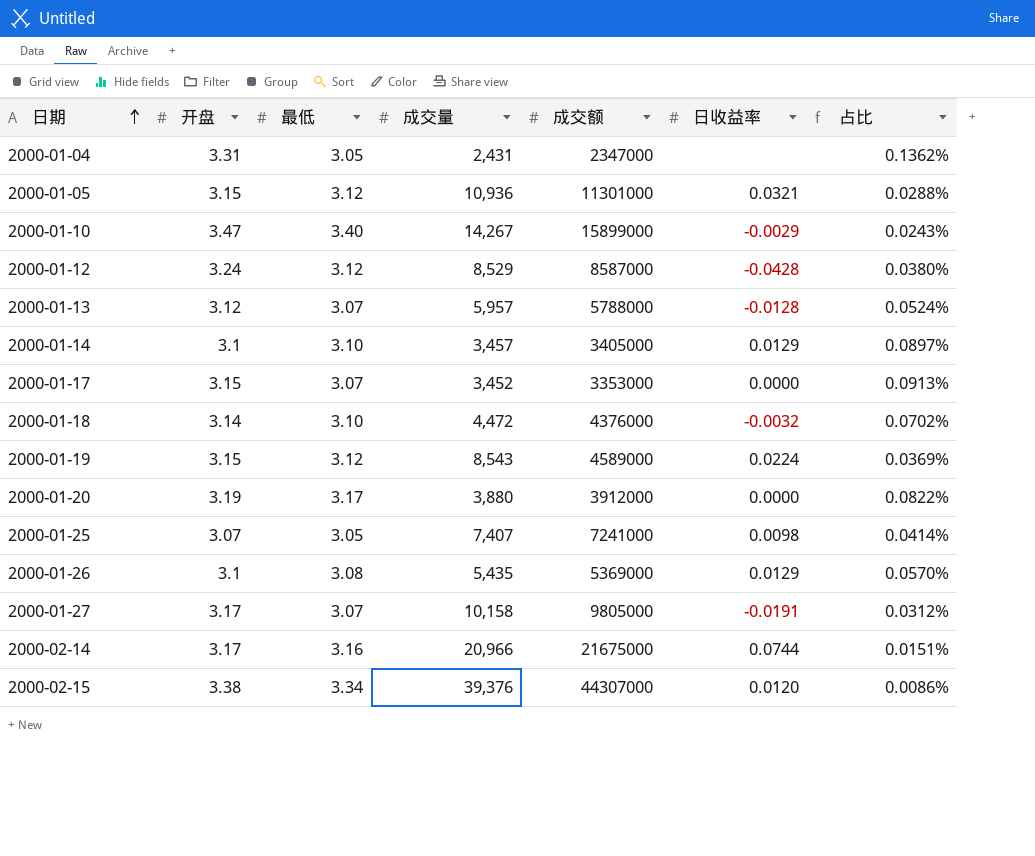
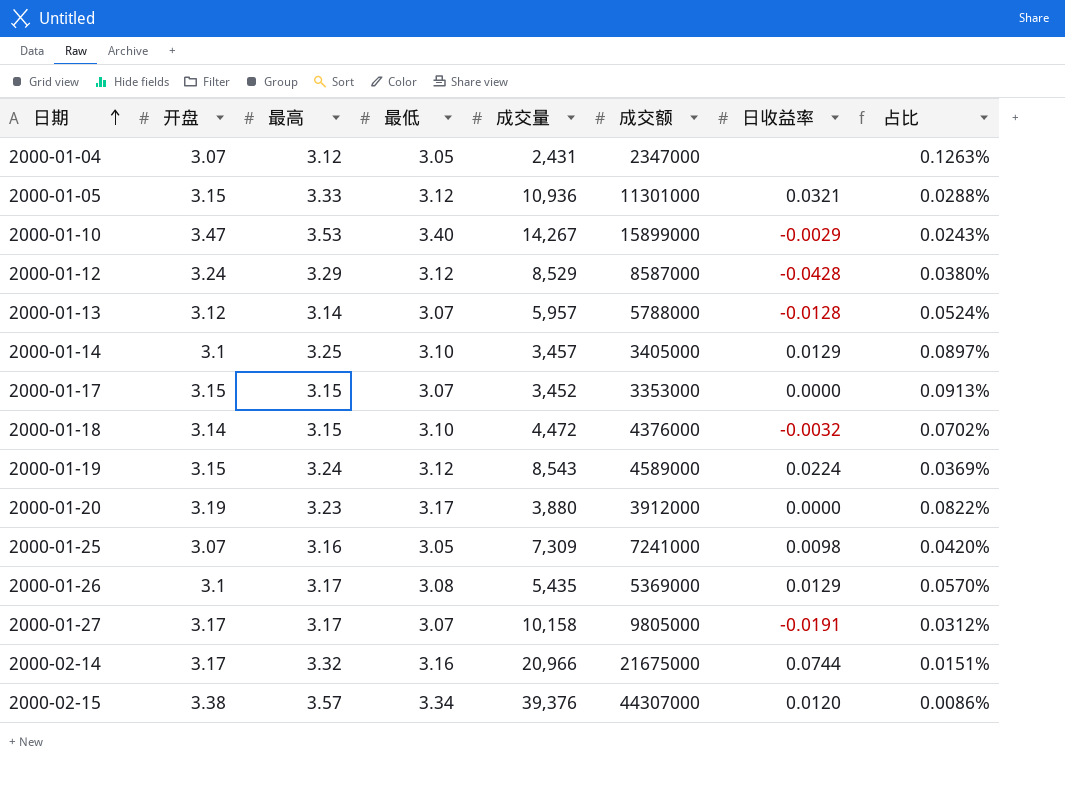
column 最高 | position: none -> 3
2000-01-04 | 开盘: 3.31 -> 3.07
2000-01-04 | 占比: 0.1362% -> 0.1263%
2000-01-25 | 成交量: 7,407 -> 7,309
2000-01-25 | 占比: 0.0414% -> 0.0420%

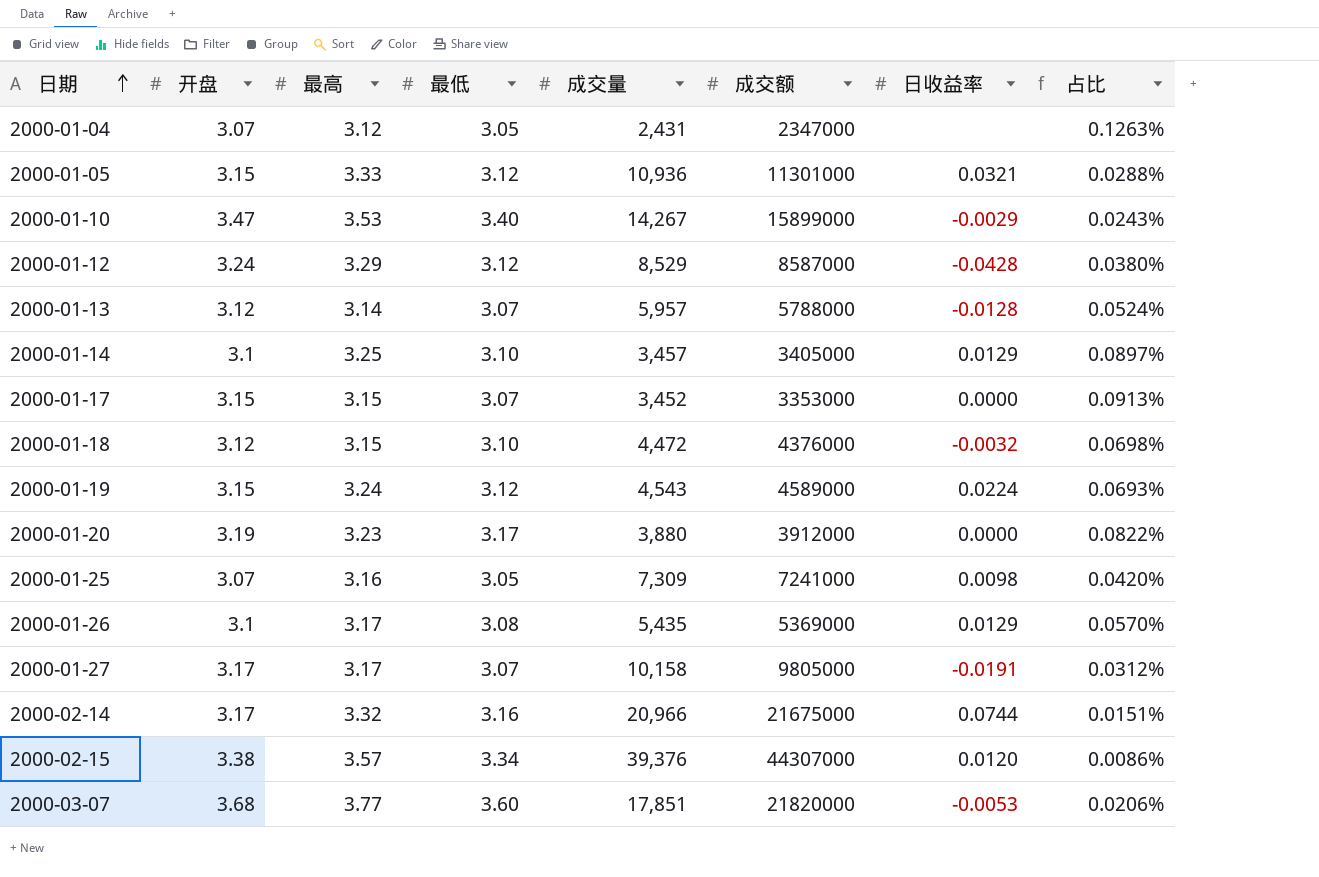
2000-01-18 | 开盘: 3.14 -> 3.12
2000-01-18 | 占比: 0.0702% -> 0.0698%
2000-01-19 | 成交量: 8,543 -> 4,543
2000-01-19 | 占比: 0.0369% -> 0.0693%
row 2000-03-07: none -> 3.68 | 3.77 | 3.60 | 17,851 | 21820000 | -0.0053 | 0.0206%

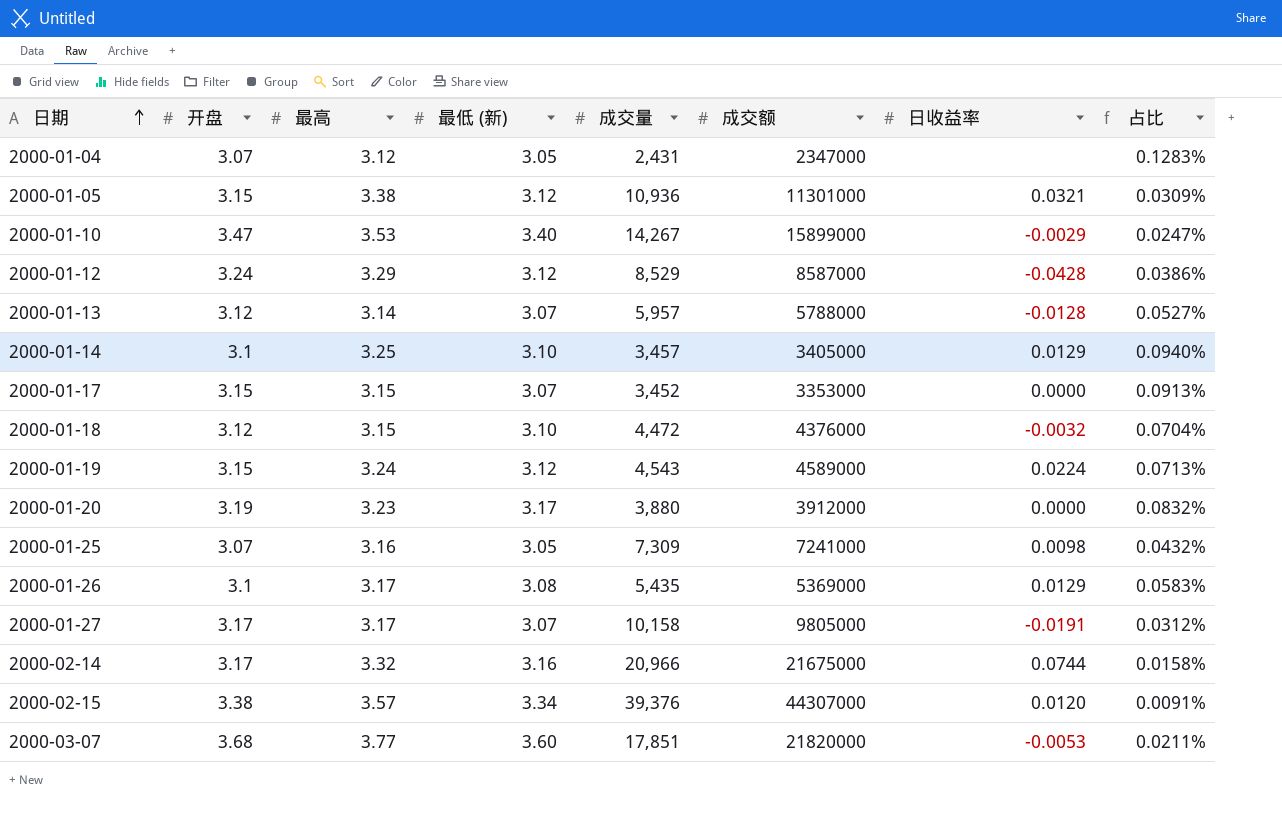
column name: 最低 -> 最低 (新)
column 占比 | formula: [开盘] / [成交量] -> [最高] / [成交量]
2000-01-05 | 最高: 3.33 -> 3.38

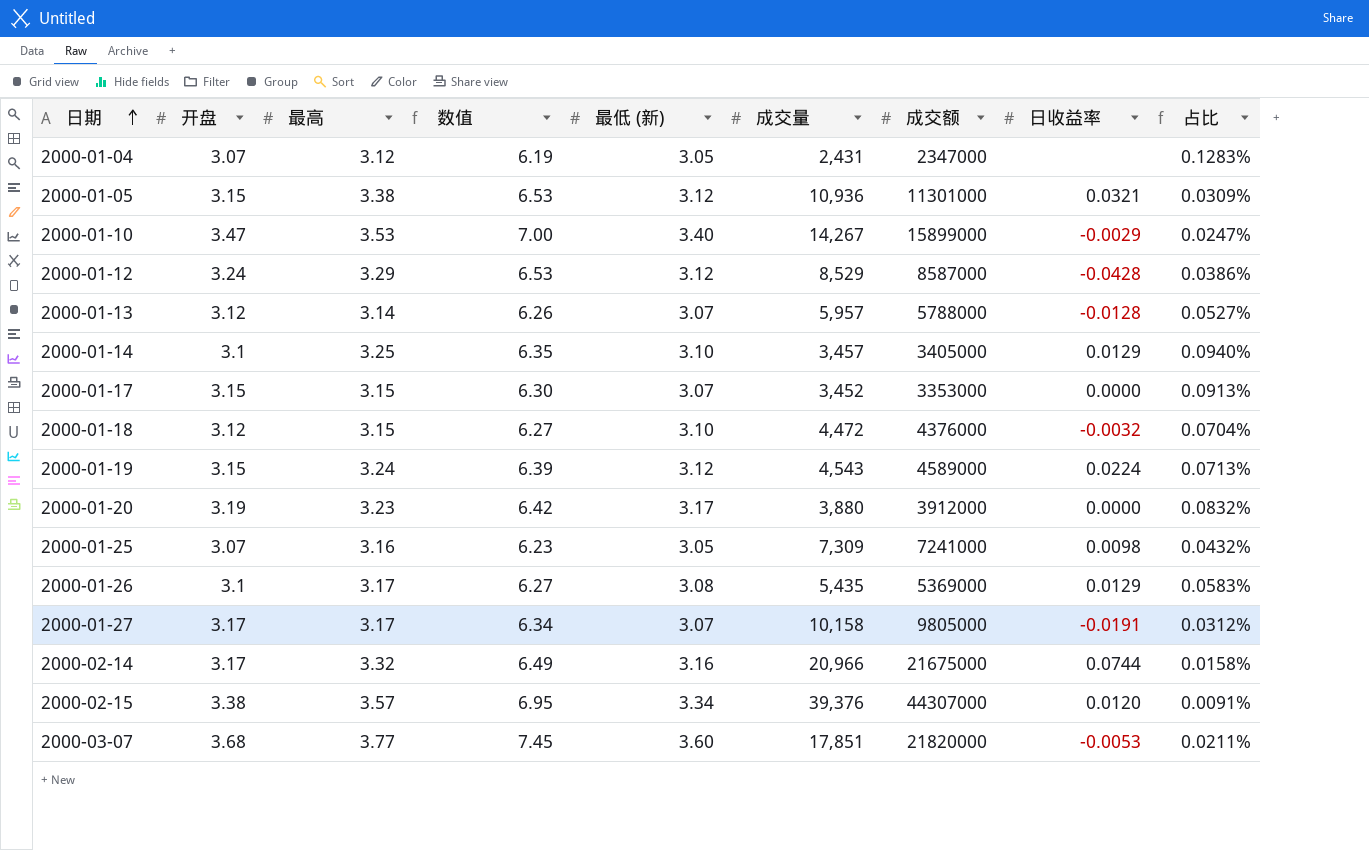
column 数值 | formula: none -> [开盘] + [最高]

